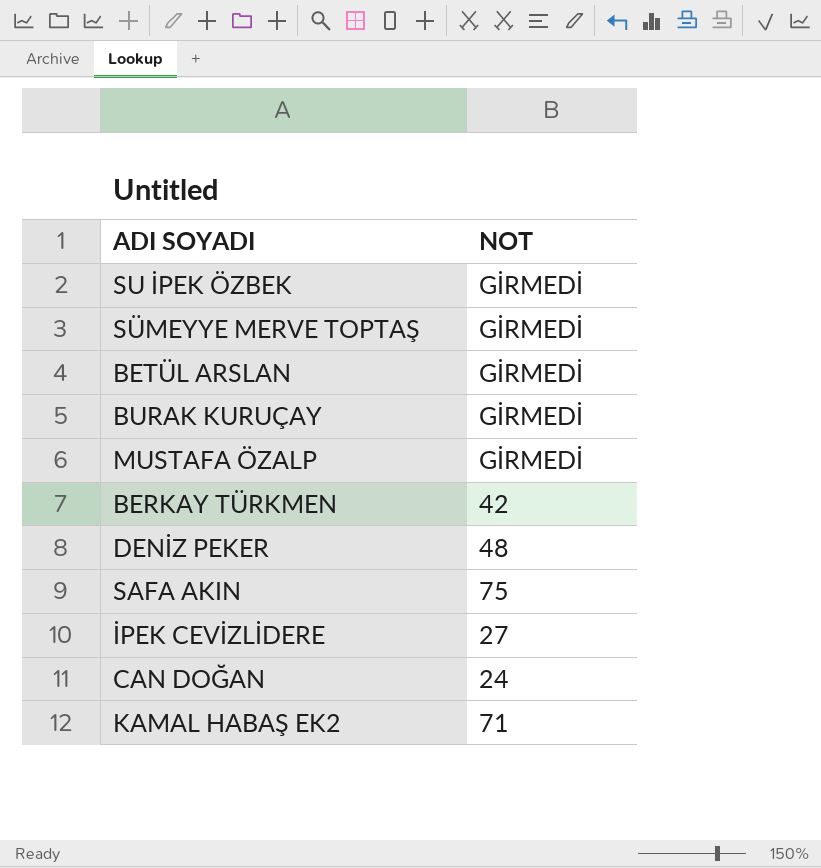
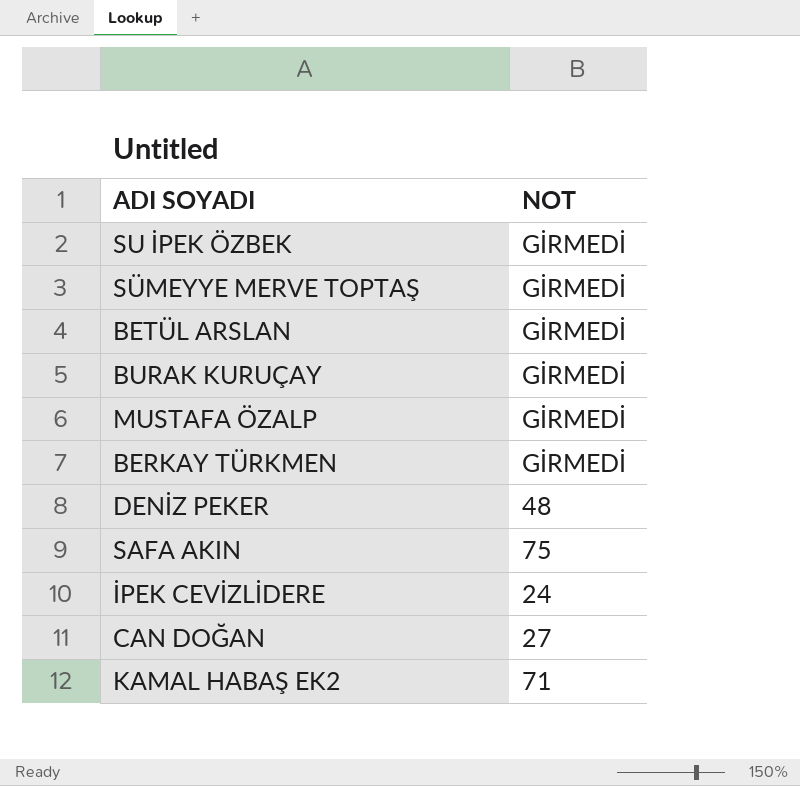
BERKAY TÜRKMEN | NOT: 42 -> GİRMEDİ
İPEK CEVİZLİDERE | NOT: 27 -> 24
CAN DOĞAN | NOT: 24 -> 27

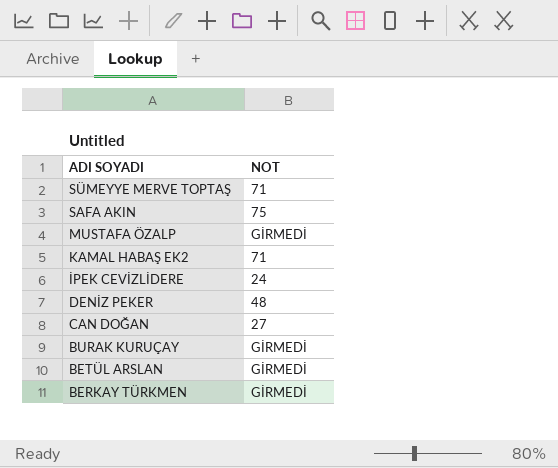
row order: none -> ADI SOYADI descending
row SU İPEK ÖZBEK: GİRMEDİ -> none
SÜMEYYE MERVE TOPTAŞ | NOT: GİRMEDİ -> 71

